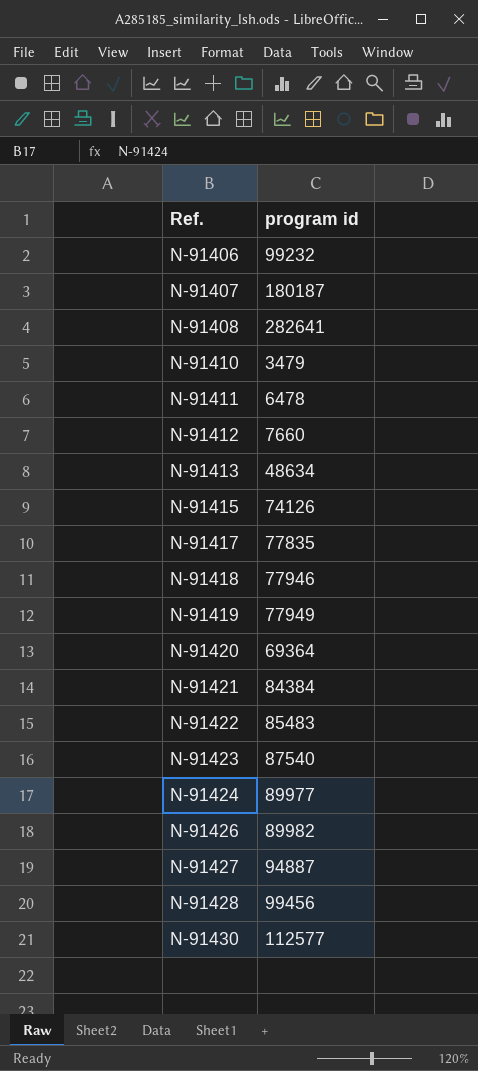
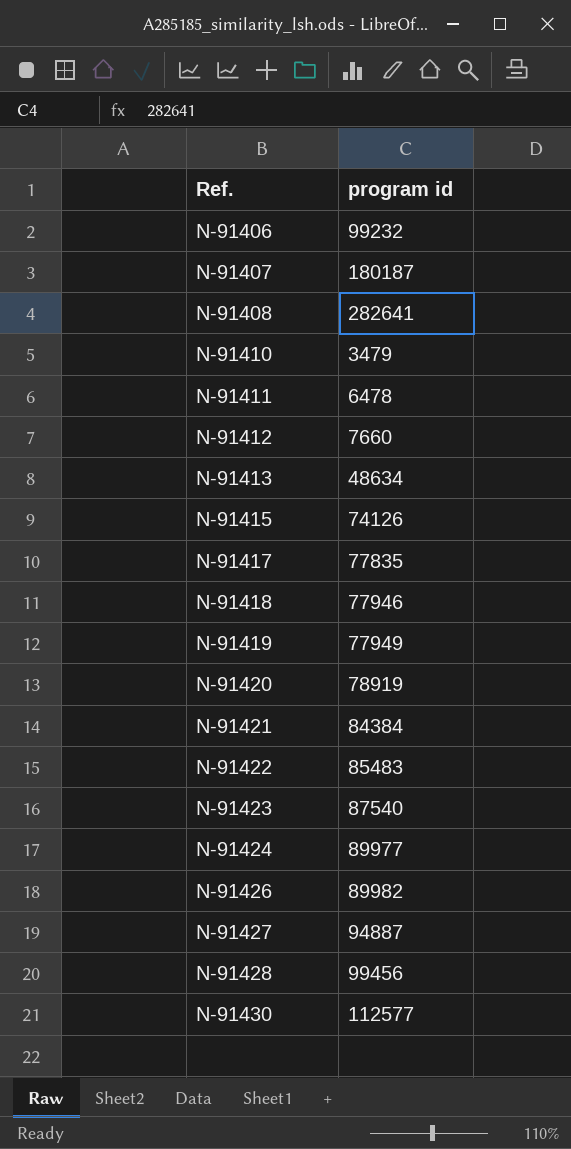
N-91420 | program id: 69364 -> 78919

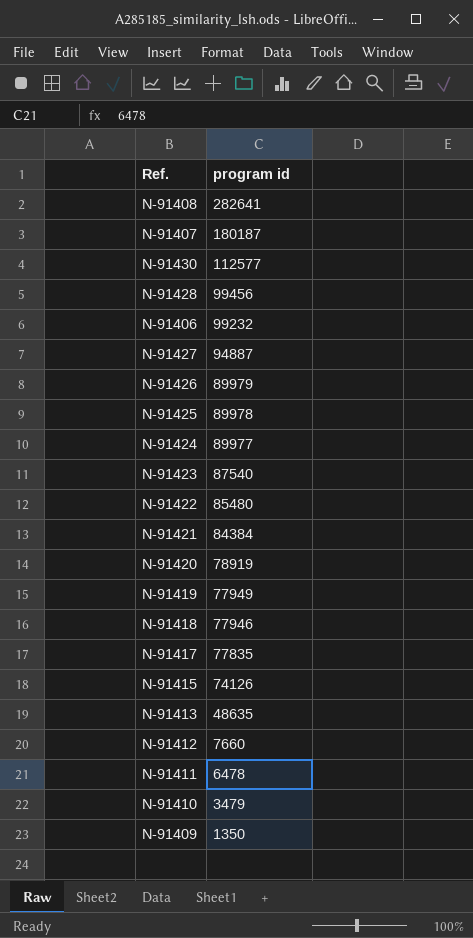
row order: Ref. ascending -> program id descending
N-91426 | program id: 89982 -> 89979
row N-91425: none -> 89978
N-91422 | program id: 85483 -> 85480
N-91413 | program id: 48634 -> 48635
row N-91409: none -> 1350

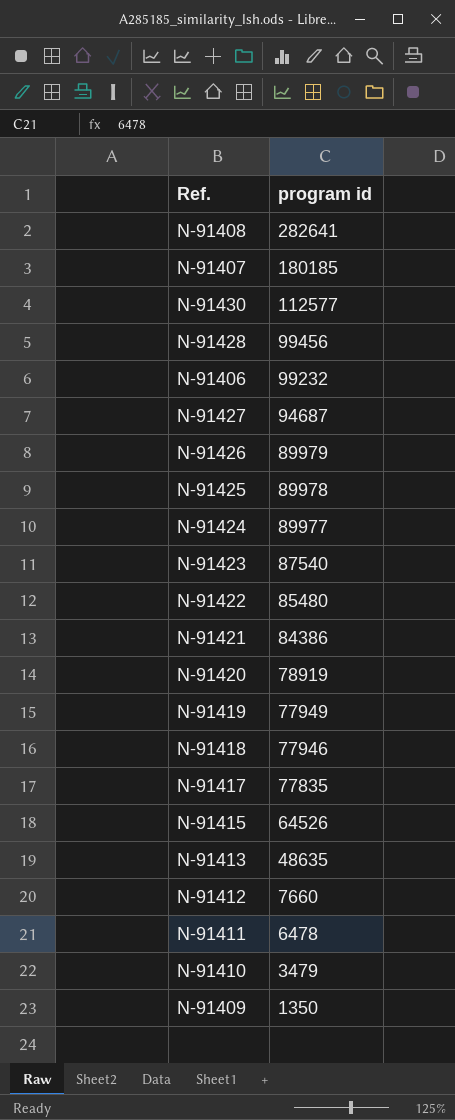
N-91407 | program id: 180187 -> 180185
N-91427 | program id: 94887 -> 94687
N-91421 | program id: 84384 -> 84386
N-91415 | program id: 74126 -> 64526

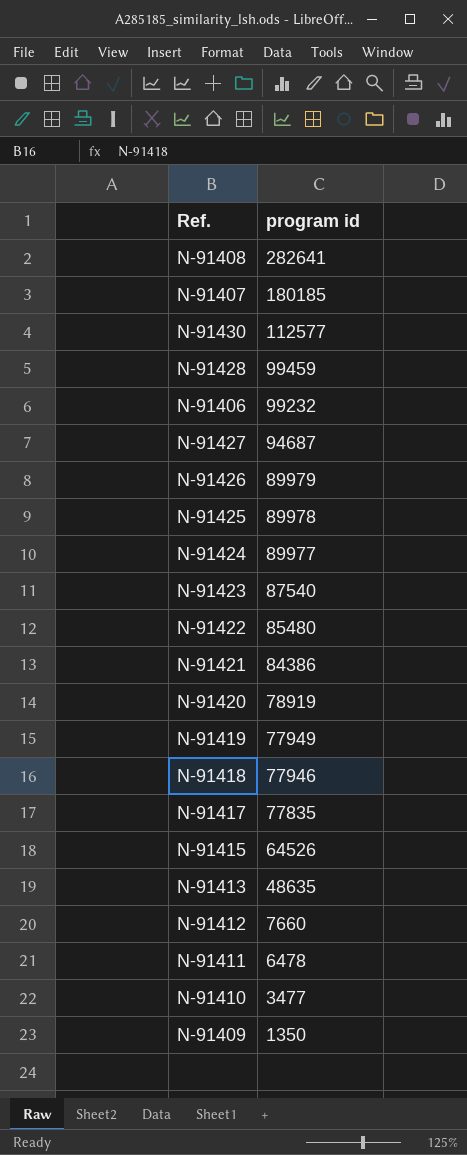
N-91428 | program id: 99456 -> 99459
N-91410 | program id: 3479 -> 3477

